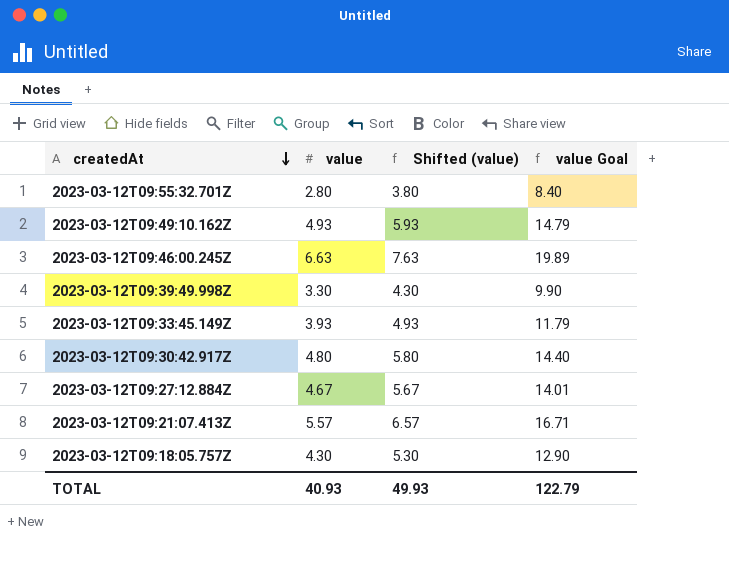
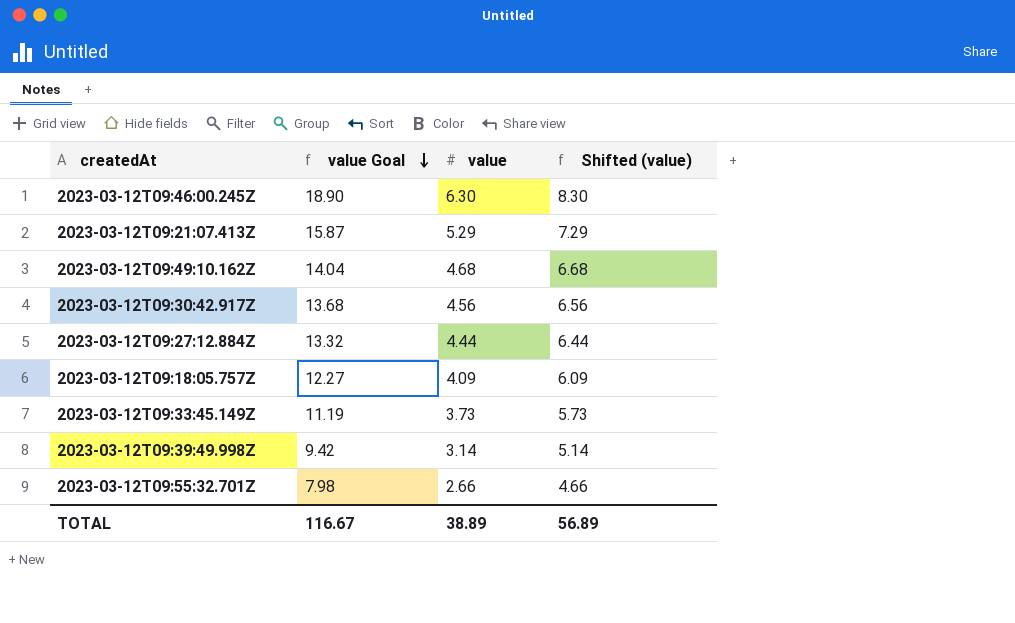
row order: createdAt descending -> value Goal descending
column value Goal | position: 4 -> 2
column Shifted (value) | formula: [value] + 1 -> [value] + 2
2023-03-12T09:46:00.245Z | value Goal: 19.89 -> 18.90
2023-03-12T09:46:00.245Z | value: 6.63 -> 6.30
2023-03-12T09:21:07.413Z | value Goal: 16.71 -> 15.87
2023-03-12T09:21:07.413Z | value: 5.57 -> 5.29
2023-03-12T09:49:10.162Z | value Goal: 14.79 -> 14.04
2023-03-12T09:49:10.162Z | value: 4.93 -> 4.68
2023-03-12T09:30:42.917Z | value Goal: 14.40 -> 13.68
2023-03-12T09:30:42.917Z | value: 4.80 -> 4.56
2023-03-12T09:27:12.884Z | value Goal: 14.01 -> 13.32
2023-03-12T09:27:12.884Z | value: 4.67 -> 4.44
2023-03-12T09:18:05.757Z | value Goal: 12.90 -> 12.27
2023-03-12T09:18:05.757Z | value: 4.30 -> 4.09
2023-03-12T09:33:45.149Z | value Goal: 11.79 -> 11.19
2023-03-12T09:33:45.149Z | value: 3.93 -> 3.73
2023-03-12T09:39:49.998Z | value Goal: 9.90 -> 9.42
2023-03-12T09:39:49.998Z | value: 3.30 -> 3.14
2023-03-12T09:55:32.701Z | value Goal: 8.40 -> 7.98
2023-03-12T09:55:32.701Z | value: 2.80 -> 2.66
TOTAL | value Goal: 122.79 -> 116.67
TOTAL | value: 40.93 -> 38.89
TOTAL | Shifted (value): 49.93 -> 56.89

